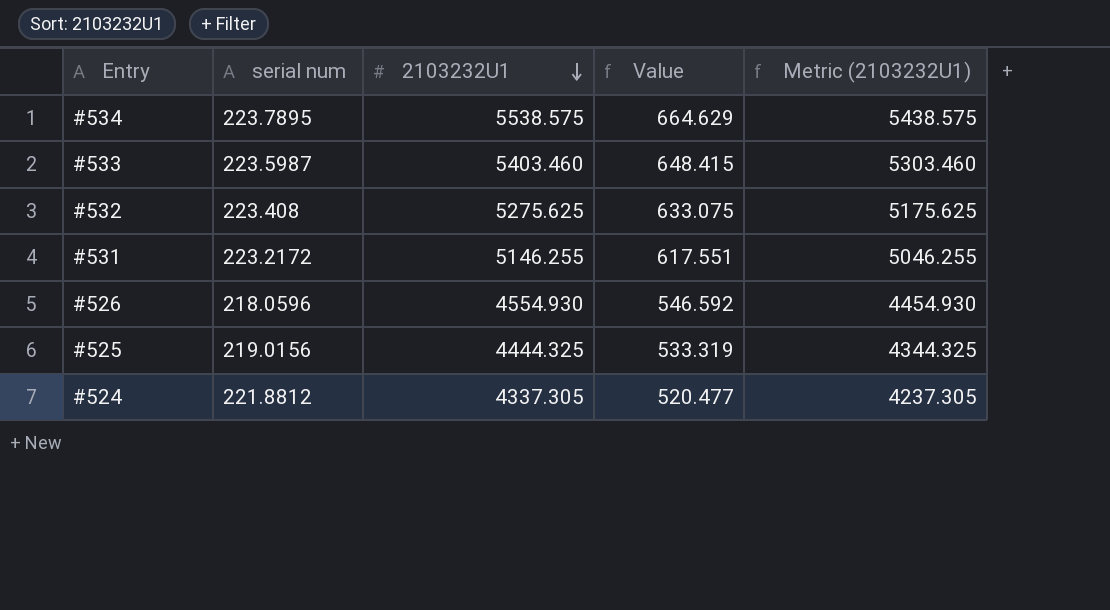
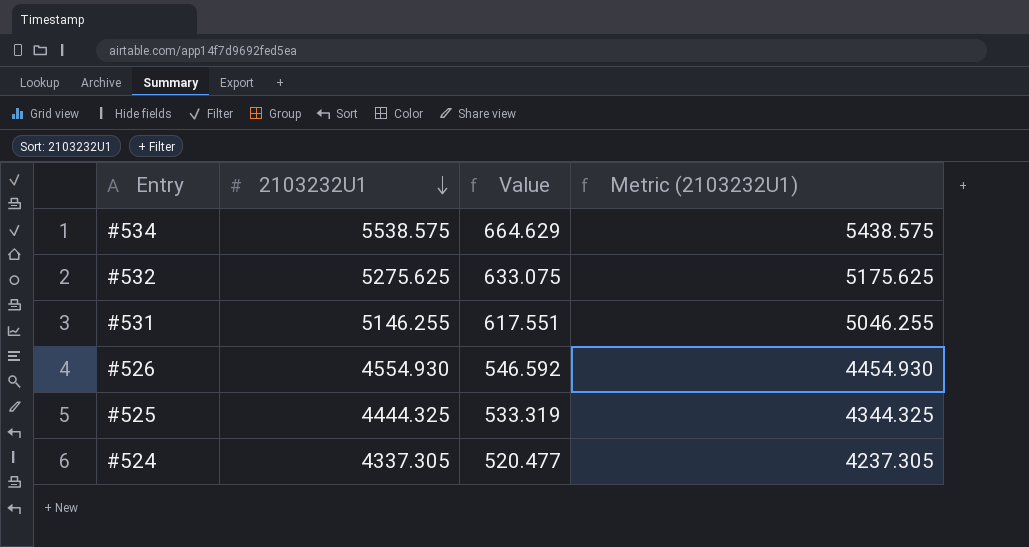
column serial num | position: 2 -> none
row #533: 223.5987 | 5403.460 | 648.415 | 5303.460 -> none

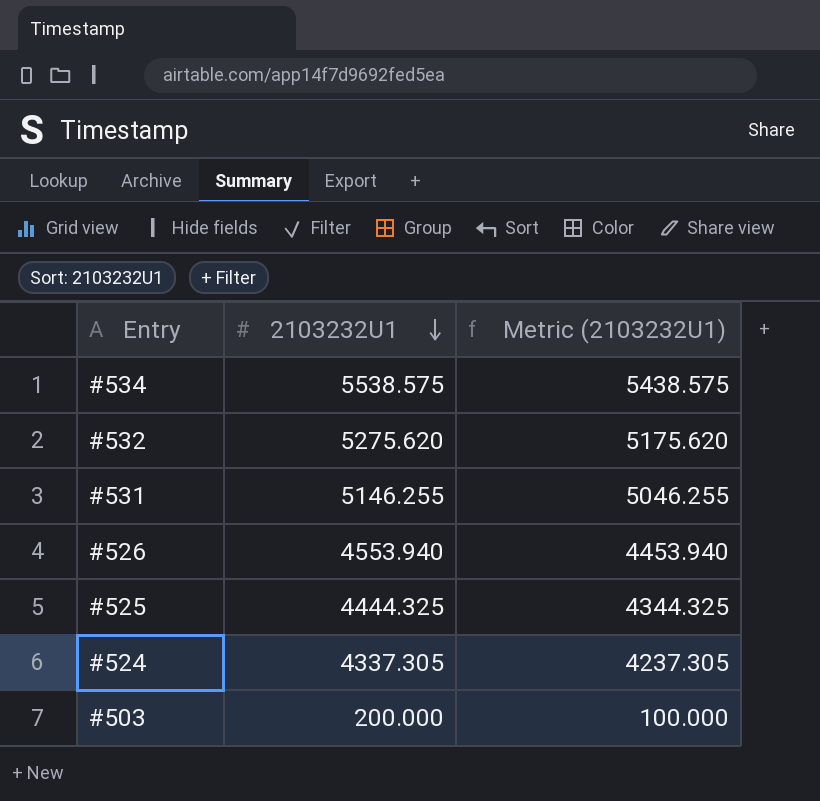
column Value | formula: [2103232U1] * 0.12 -> none
#532 | 2103232U1: 5275.625 -> 5275.620
#532 | Metric (2103232U1): 5175.625 -> 5175.620
#526 | 2103232U1: 4554.930 -> 4553.940
#526 | Metric (2103232U1): 4454.930 -> 4453.940
row #503: none -> 200.000 | 100.000

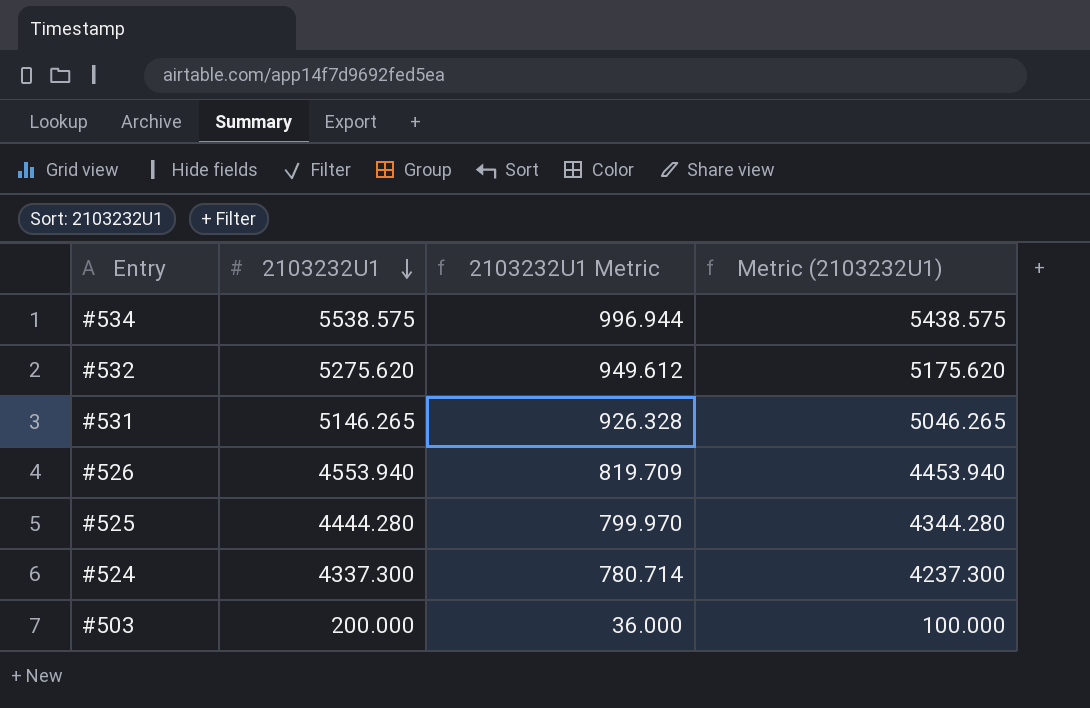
column 2103232U1 Metric | formula: none -> [2103232U1] * 0.18
#531 | 2103232U1: 5146.255 -> 5146.265
#531 | Metric (2103232U1): 5046.255 -> 5046.265
#525 | 2103232U1: 4444.325 -> 4444.280
#525 | Metric (2103232U1): 4344.325 -> 4344.280
#524 | 2103232U1: 4337.305 -> 4337.300
#524 | Metric (2103232U1): 4237.305 -> 4237.300

